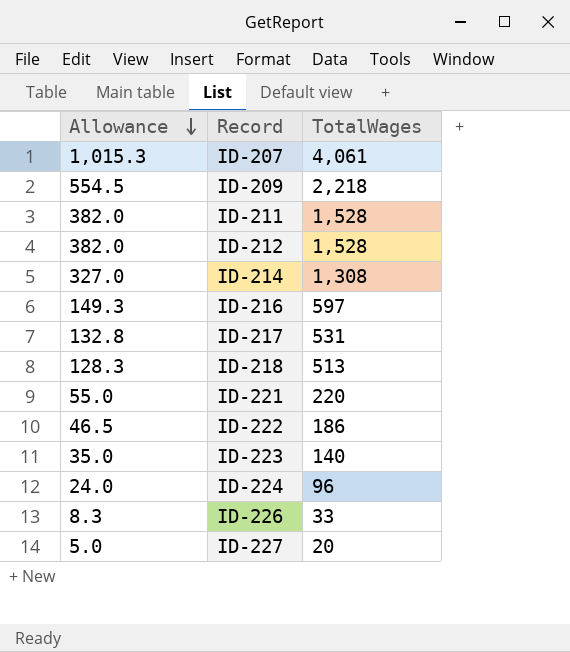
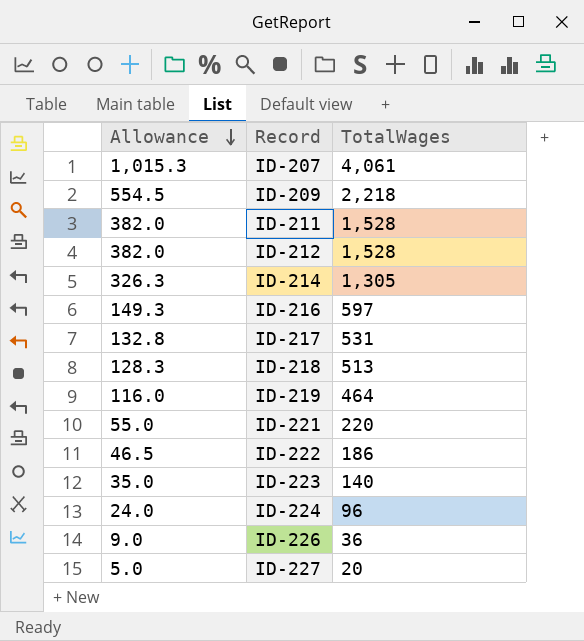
ID-214 | Allowance: 327.0 -> 326.3
ID-214 | TotalWages: 1,308 -> 1,305
row ID-219: none -> 116.0 | 464
ID-226 | Allowance: 8.3 -> 9.0
ID-226 | TotalWages: 33 -> 36

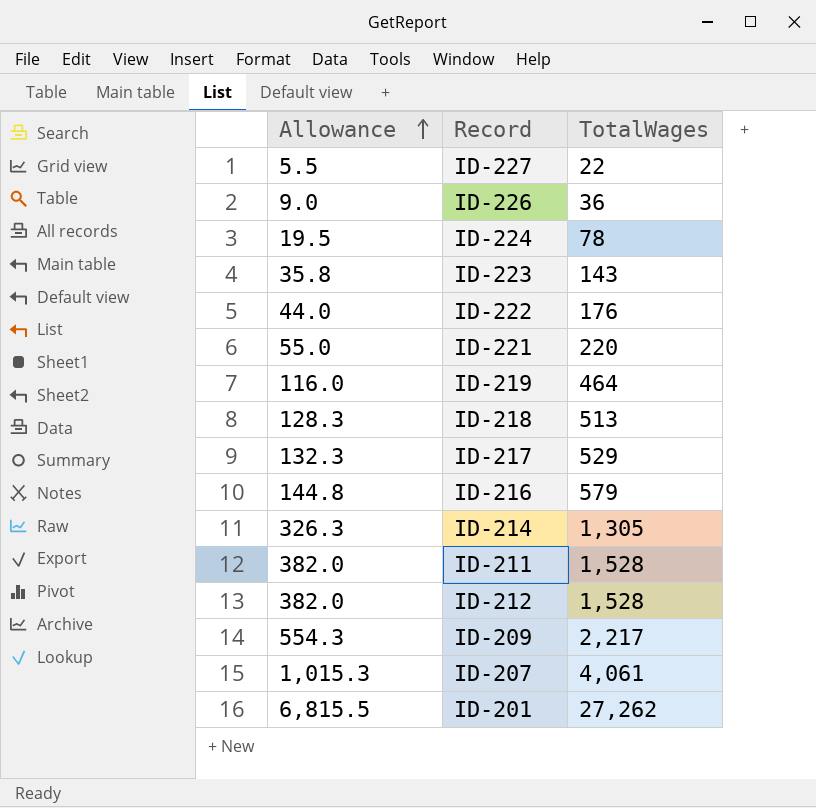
row order: Allowance descending -> Allowance ascending
ID-227 | Allowance: 5.0 -> 5.5
ID-227 | TotalWages: 20 -> 22
ID-224 | Allowance: 24.0 -> 19.5
ID-224 | TotalWages: 96 -> 78
ID-223 | Allowance: 35.0 -> 35.8
ID-223 | TotalWages: 140 -> 143
ID-222 | Allowance: 46.5 -> 44.0
ID-222 | TotalWages: 186 -> 176
ID-217 | Allowance: 132.8 -> 132.3
ID-217 | TotalWages: 531 -> 529
ID-216 | Allowance: 149.3 -> 144.8
ID-216 | TotalWages: 597 -> 579
ID-209 | Allowance: 554.5 -> 554.3
ID-209 | TotalWages: 2,218 -> 2,217
row ID-201: none -> 6,815.5 | 27,262

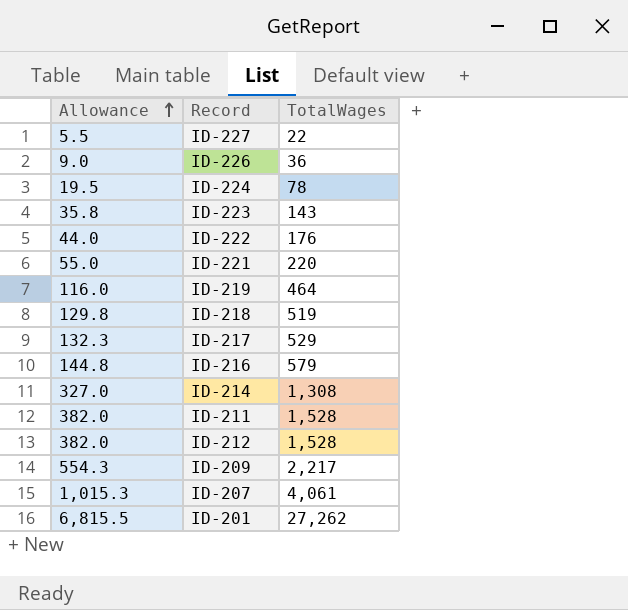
ID-218 | Allowance: 128.3 -> 129.8
ID-218 | TotalWages: 513 -> 519
ID-214 | Allowance: 326.3 -> 327.0
ID-214 | TotalWages: 1,305 -> 1,308

